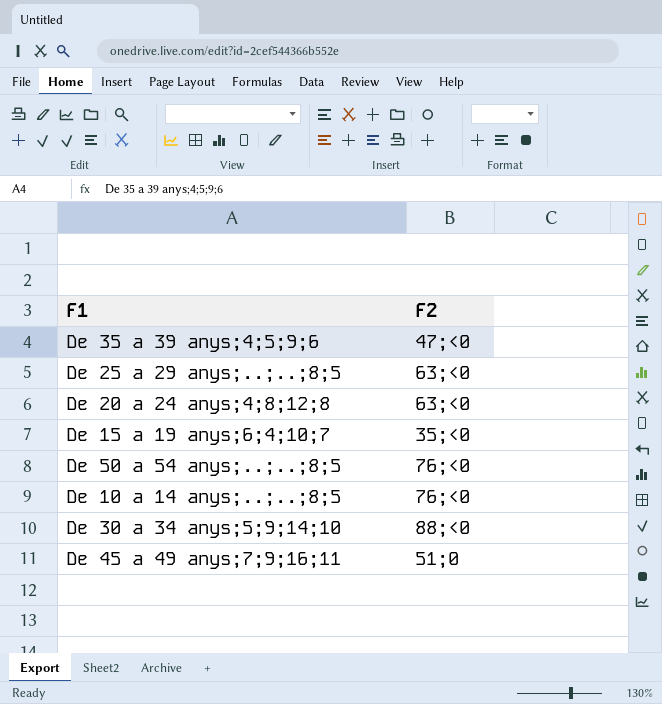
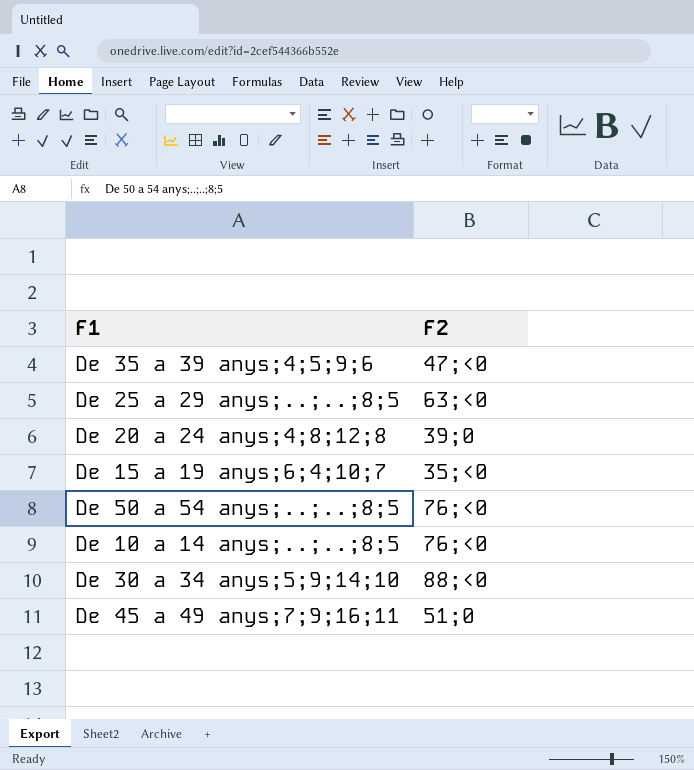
De 20 a 24 anys;4;8;12;8 | F2: 63;<0 -> 39;0

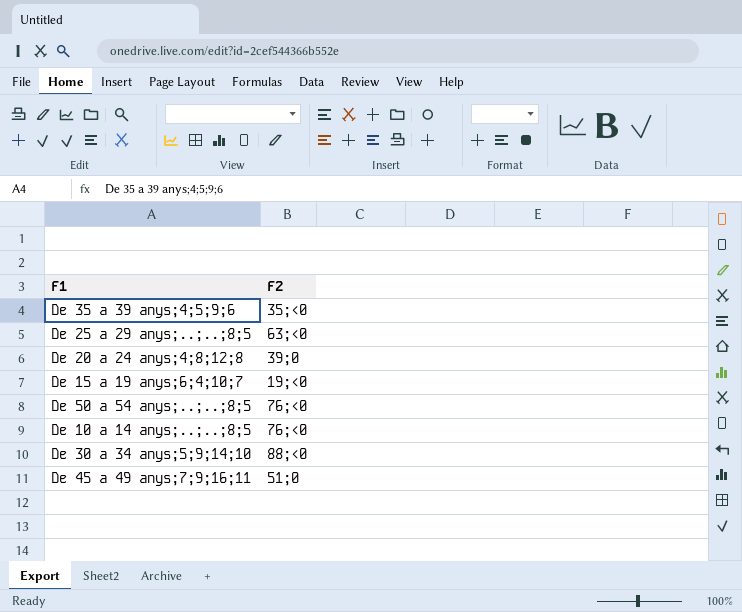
De 35 a 39 anys;4;5;9;6 | F2: 47;<0 -> 35;<0
De 15 a 19 anys;6;4;10;7 | F2: 35;<0 -> 19;<0

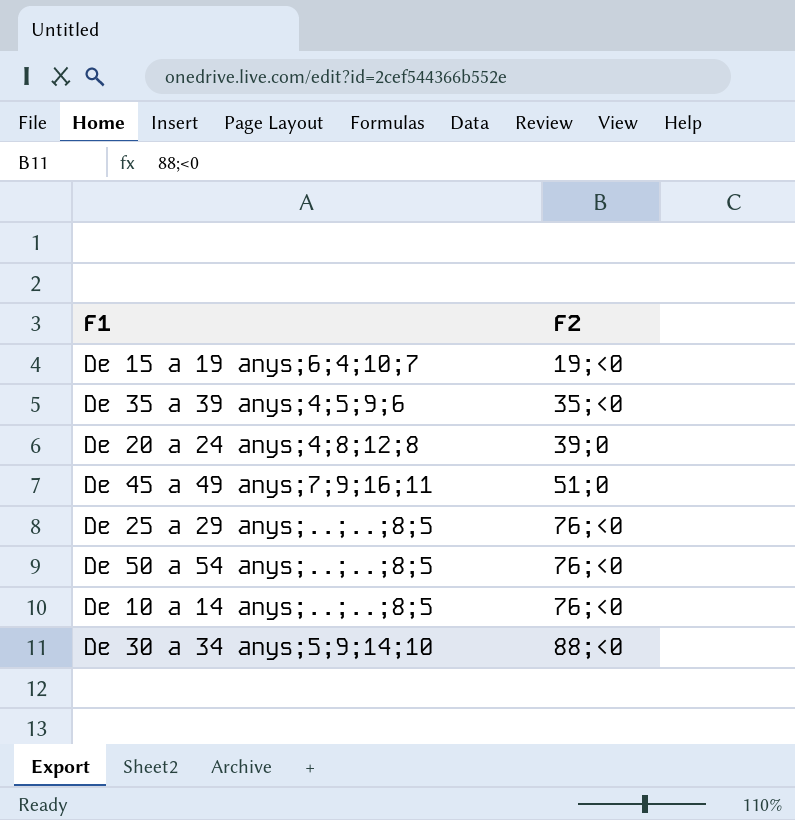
row order: none -> F2 ascending
De 25 a 29 anys;..;..;8;5 | F2: 63;<0 -> 76;<0

